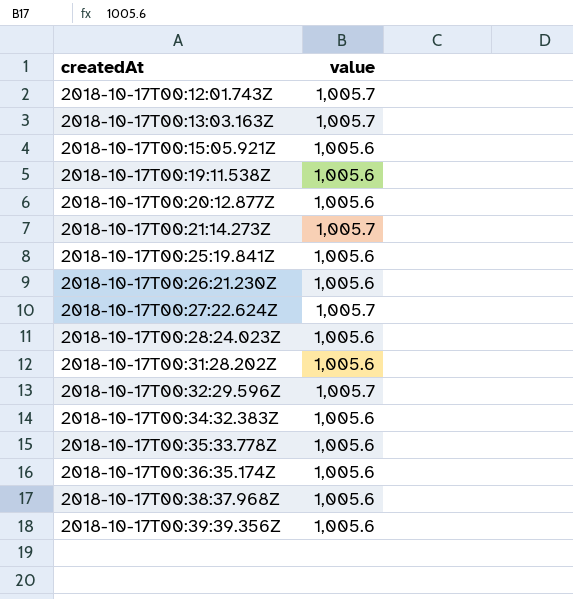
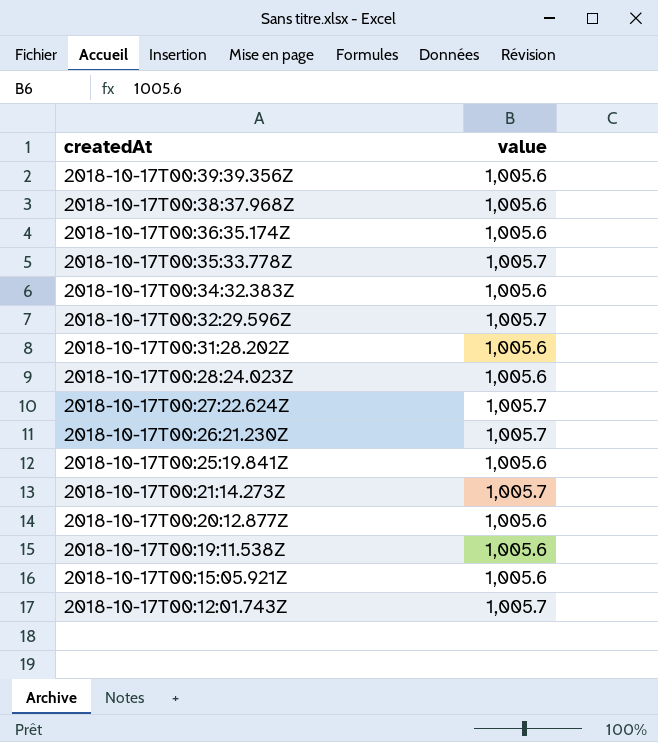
row order: createdAt ascending -> createdAt descending
row 2018-10-17T00:13:03.163Z: 1,005.7 -> none
2018-10-17T00:35:33.778Z | value: 1,005.6 -> 1,005.7
2018-10-17T00:26:21.230Z | value: 1,005.6 -> 1,005.7

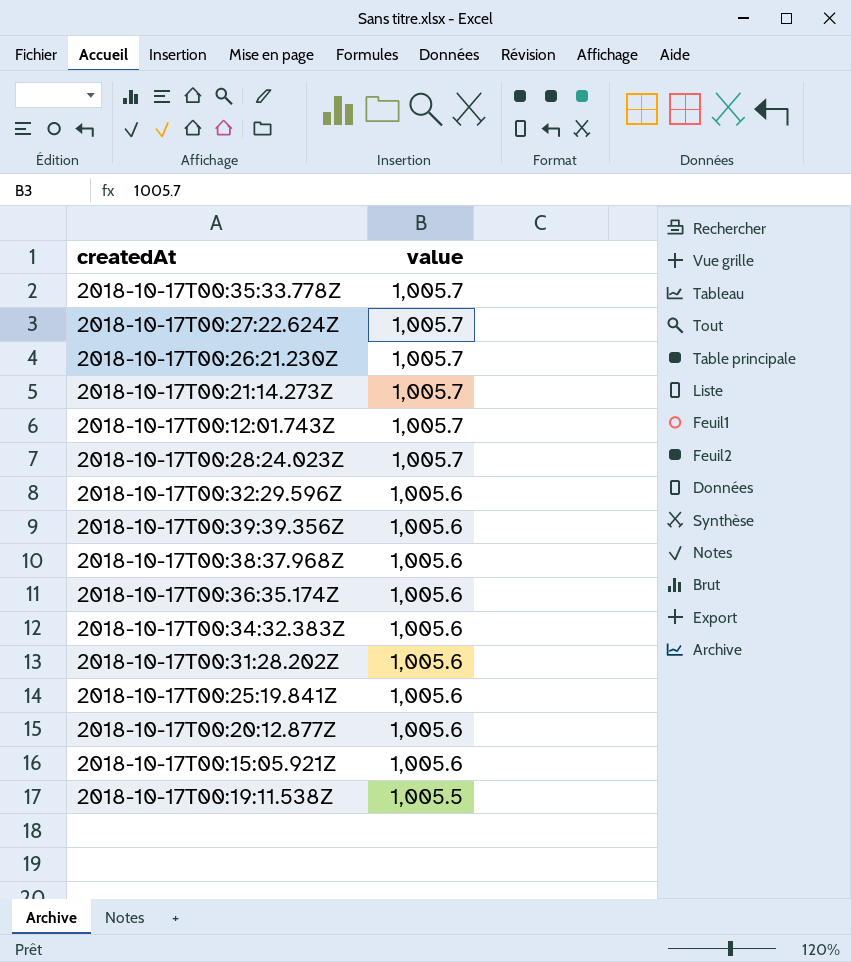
row order: createdAt descending -> value descending
2018-10-17T00:28:24.023Z | value: 1,005.6 -> 1,005.7
2018-10-17T00:32:29.596Z | value: 1,005.7 -> 1,005.6
2018-10-17T00:19:11.538Z | value: 1,005.6 -> 1,005.5

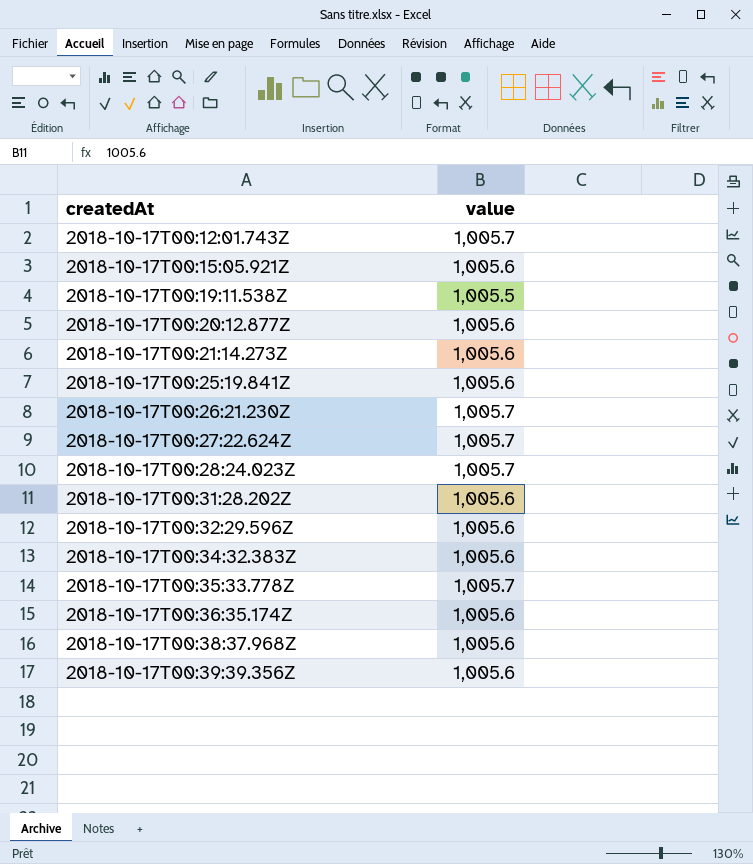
row order: value descending -> createdAt ascending
2018-10-17T00:21:14.273Z | value: 1,005.7 -> 1,005.6

